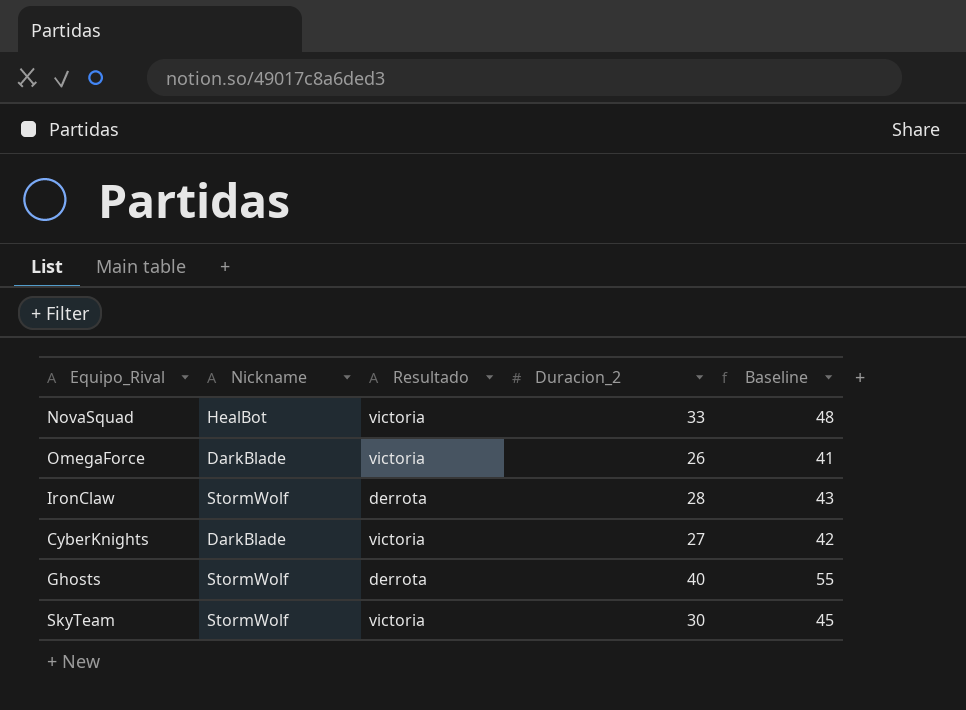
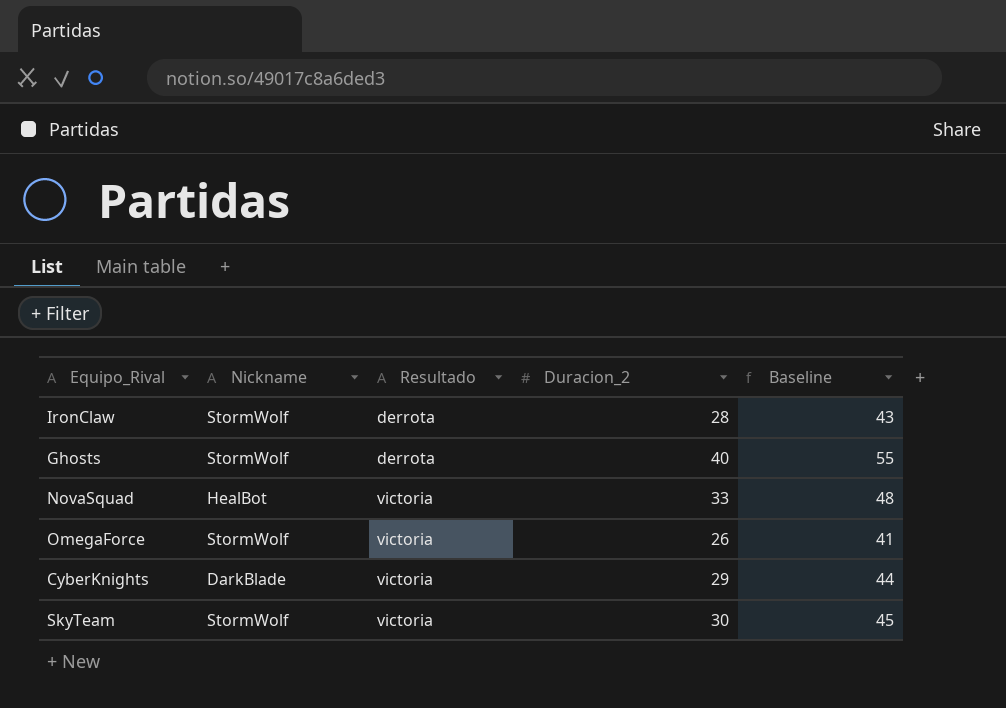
row order: none -> Resultado ascending
OmegaForce | Nickname: DarkBlade -> StormWolf
CyberKnights | Duracion_2: 27 -> 29
CyberKnights | Baseline: 42 -> 44

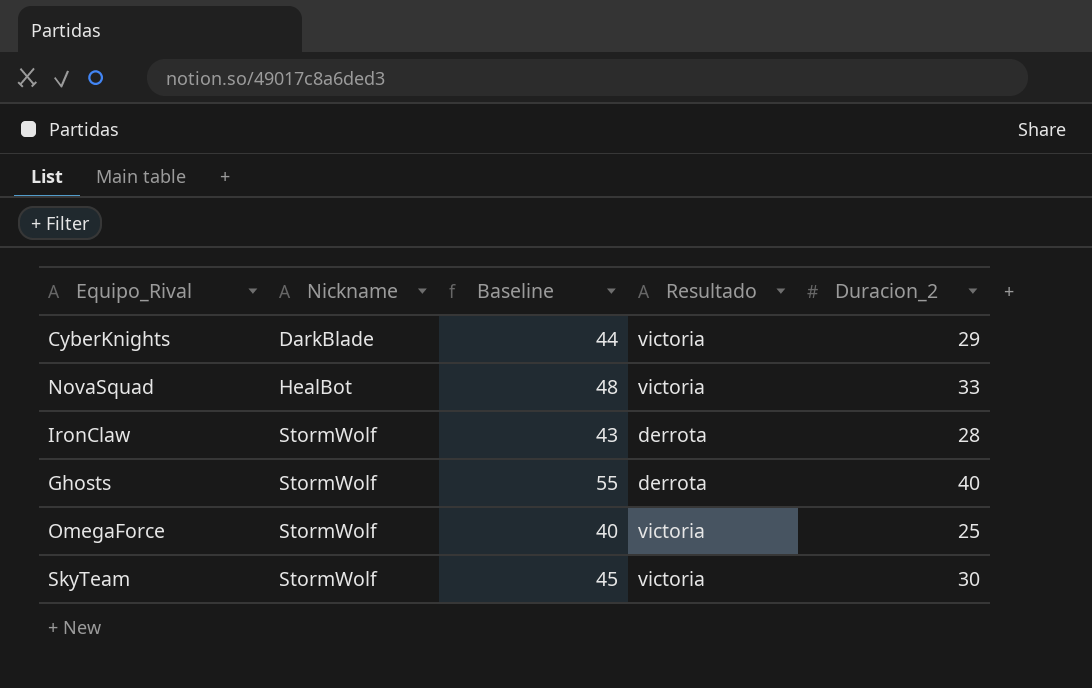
row order: Resultado ascending -> Nickname ascending
column Baseline | position: 5 -> 3
OmegaForce | Baseline: 41 -> 40
OmegaForce | Duracion_2: 26 -> 25

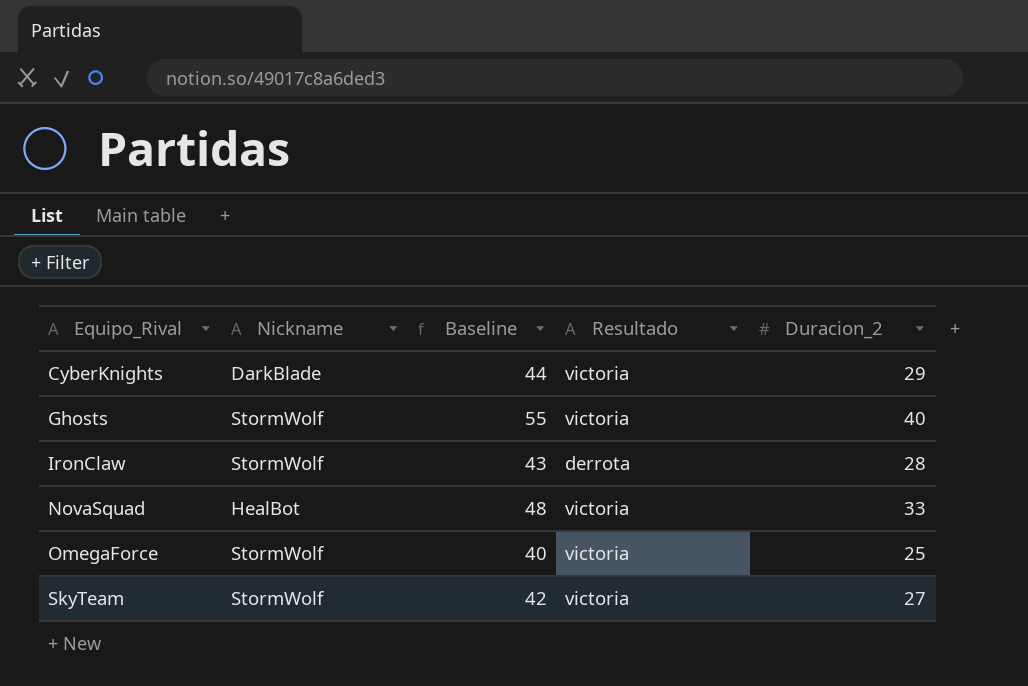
row order: Nickname ascending -> Equipo_Rival ascending
Ghosts | Resultado: derrota -> victoria
SkyTeam | Baseline: 45 -> 42
SkyTeam | Duracion_2: 30 -> 27

